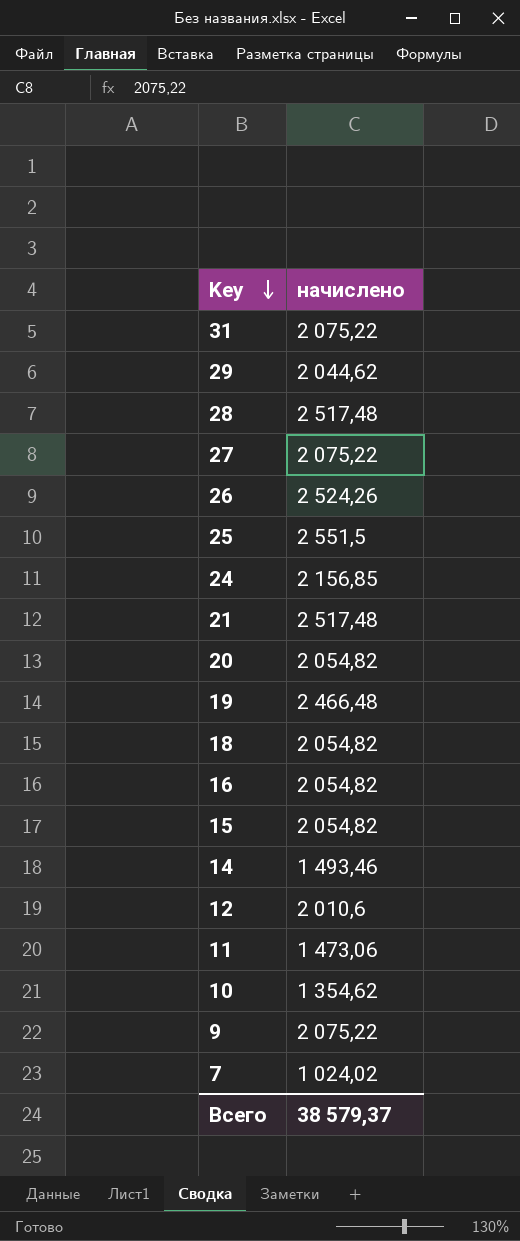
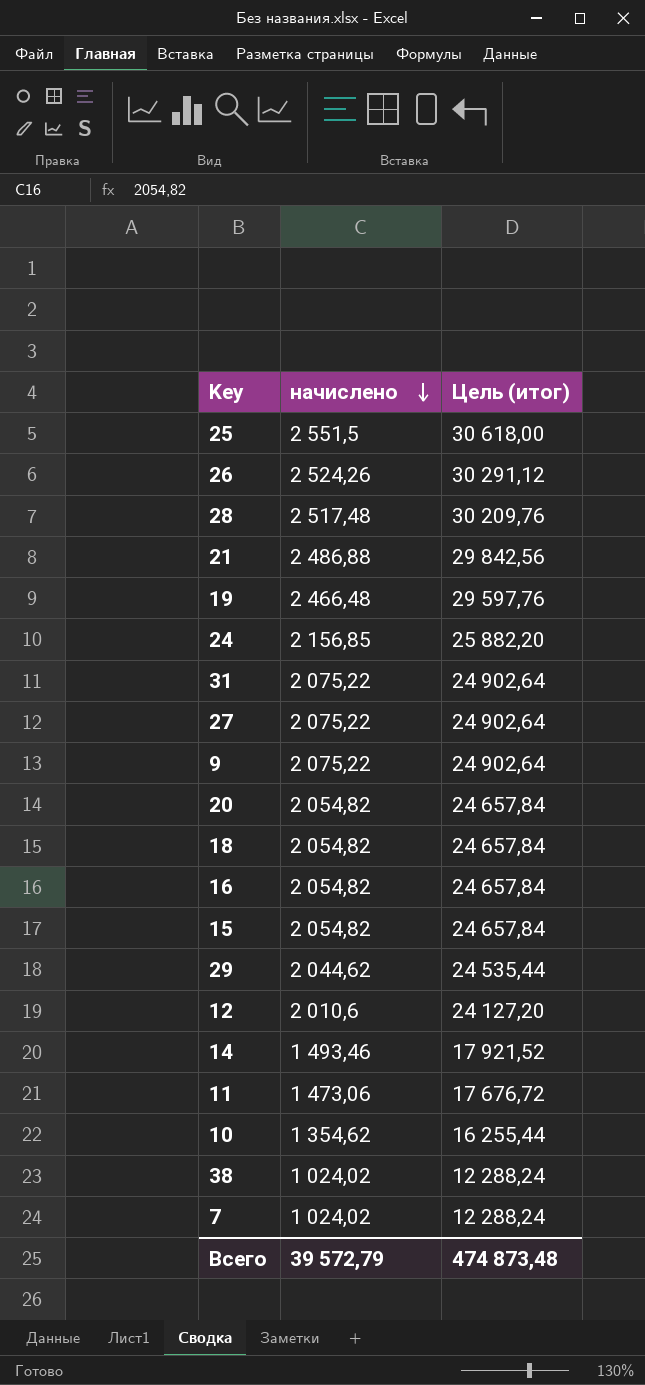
row order: Key descending -> начислено descending
column Цель (итог) | formula: none -> [начислено] * 12
21 | начислено: 2 517,48 -> 2 486,88
row 38: none -> 1 024,02 | 12 288,24
Всего | начислено: 38 579,37 -> 39 572,79

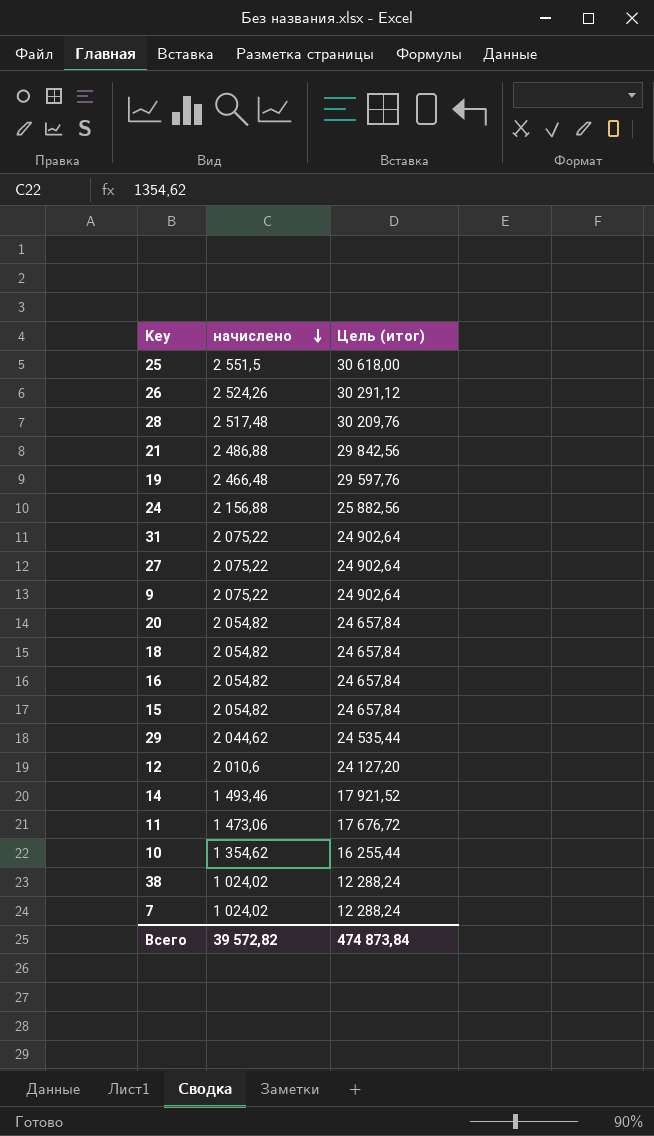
24 | начислено: 2 156,85 -> 2 156,88
24 | Цель (итог): 25 882,20 -> 25 882,56
Всего | начислено: 39 572,79 -> 39 572,82
Всего | Цель (итог): 474 873,48 -> 474 873,84

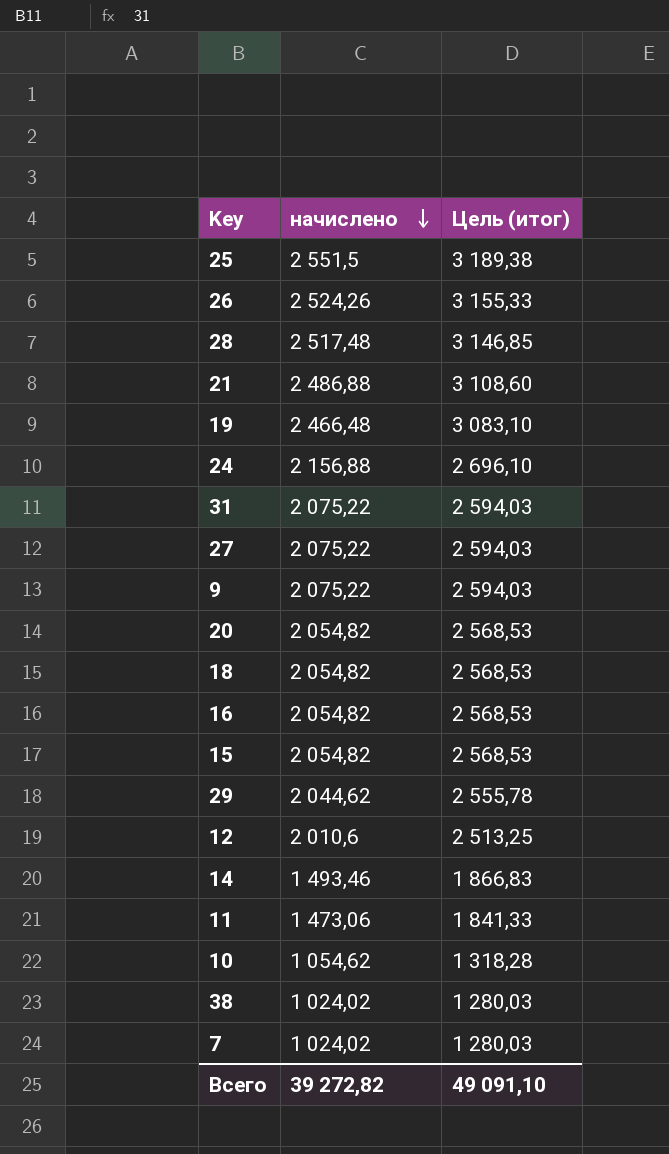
column Цель (итог) | formula: [начислено] * 12 -> [начислено] * 1,25
10 | начислено: 1 354,62 -> 1 054,62
Всего | начислено: 39 572,82 -> 39 272,82
Всего | Цель (итог): 474 873,84 -> 49 091,10

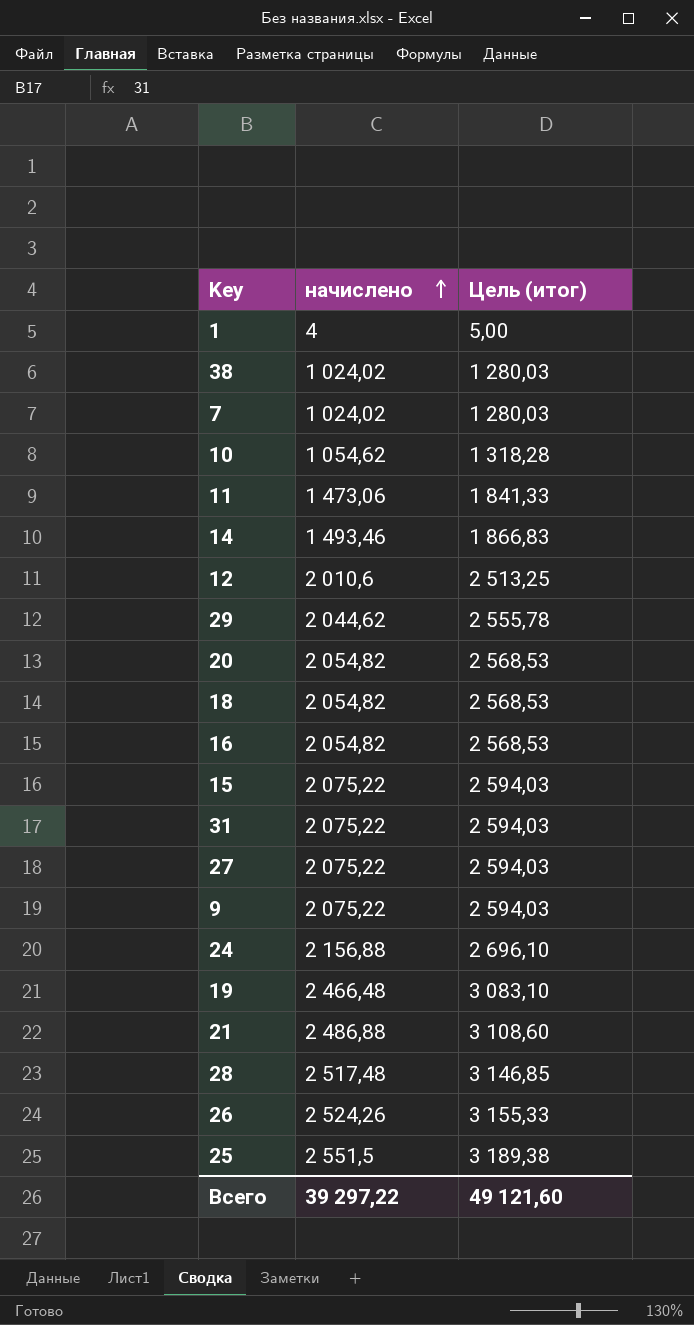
row order: начислено descending -> начислено ascending
row 1: none -> 4 | 5,00
15 | начислено: 2 054,82 -> 2 075,22
15 | Цель (итог): 2 568,53 -> 2 594,03
Всего | начислено: 39 272,82 -> 39 297,22
Всего | Цель (итог): 49 091,10 -> 49 121,60

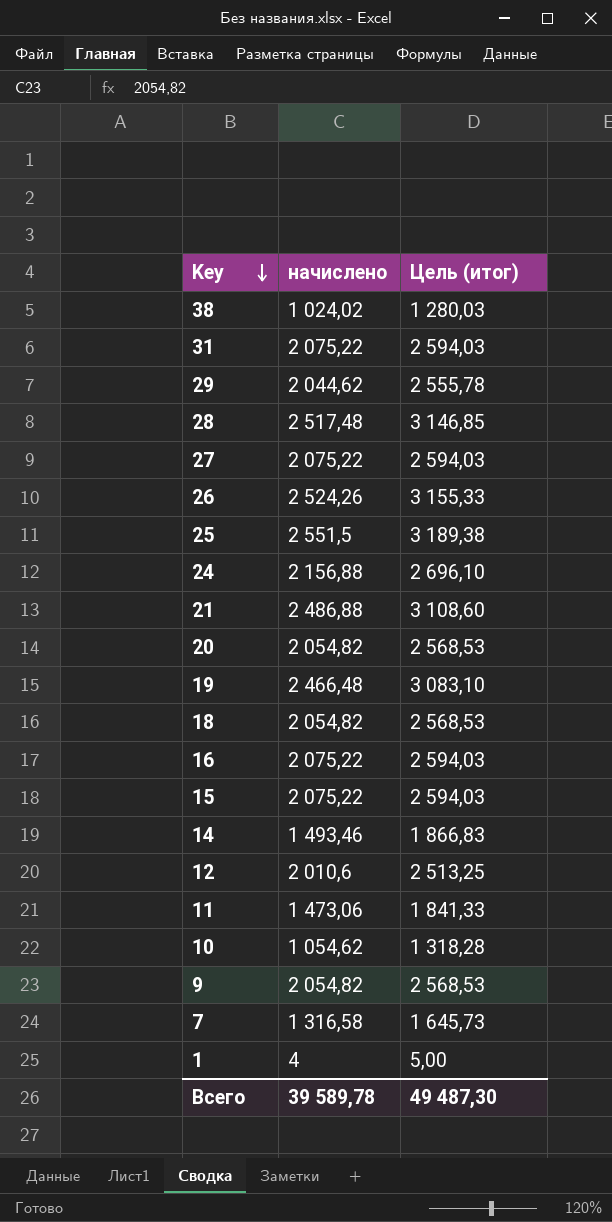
row order: начислено ascending -> Key descending
16 | начислено: 2 054,82 -> 2 075,22
16 | Цель (итог): 2 568,53 -> 2 594,03
9 | начислено: 2 075,22 -> 2 054,82
9 | Цель (итог): 2 594,03 -> 2 568,53
7 | начислено: 1 024,02 -> 1 316,58
7 | Цель (итог): 1 280,03 -> 1 645,73
Всего | начислено: 39 297,22 -> 39 589,78
Всего | Цель (итог): 49 121,60 -> 49 487,30

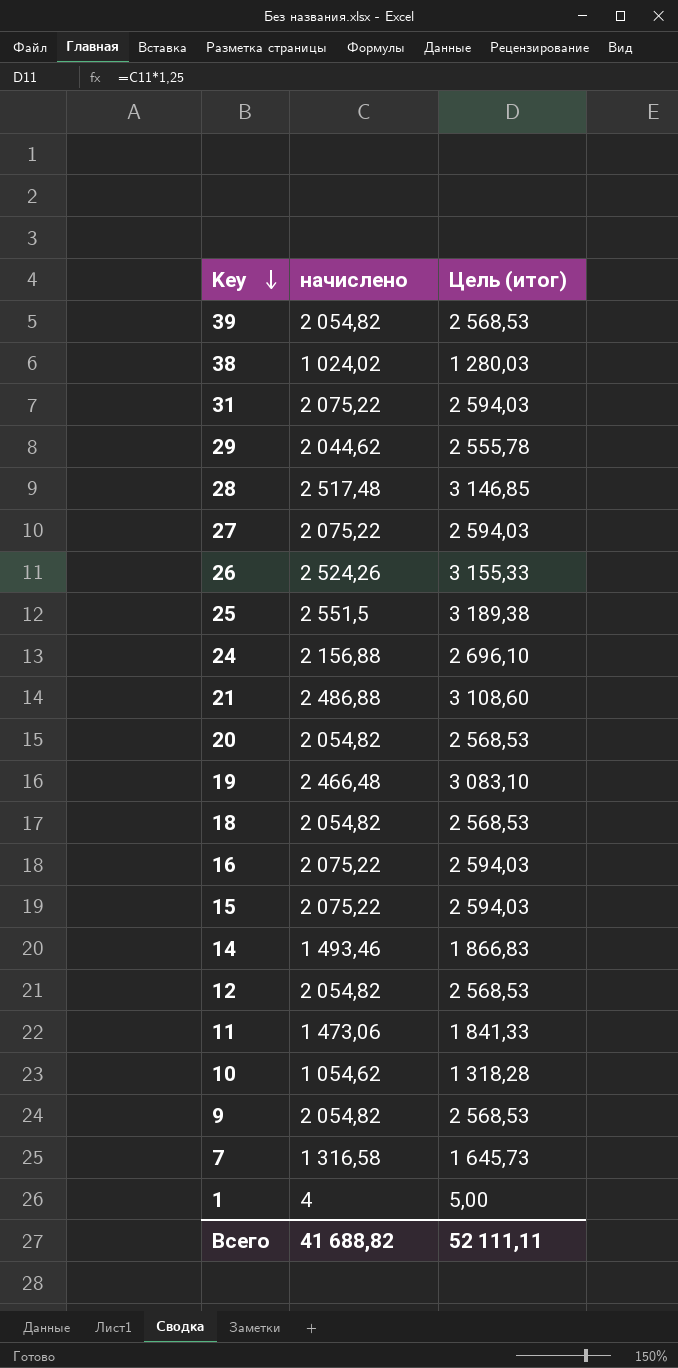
row 39: none -> 2 054,82 | 2 568,53
12 | начислено: 2 010,6 -> 2 054,82
12 | Цель (итог): 2 513,25 -> 2 568,53
Всего | начислено: 39 589,78 -> 41 688,82
Всего | Цель (итог): 49 487,30 -> 52 111,11

